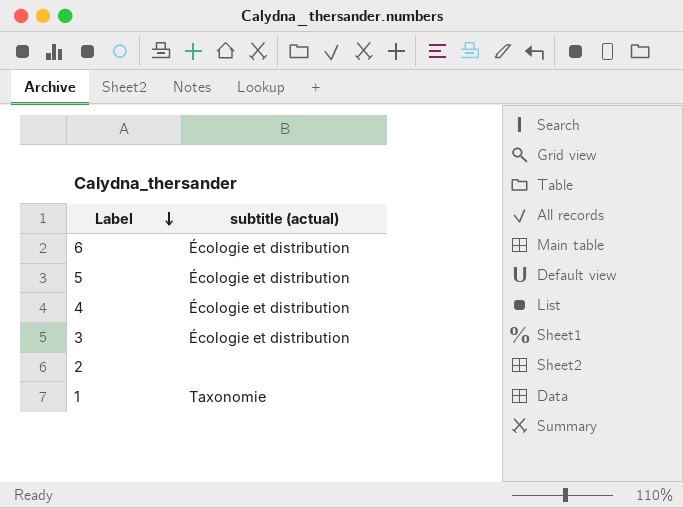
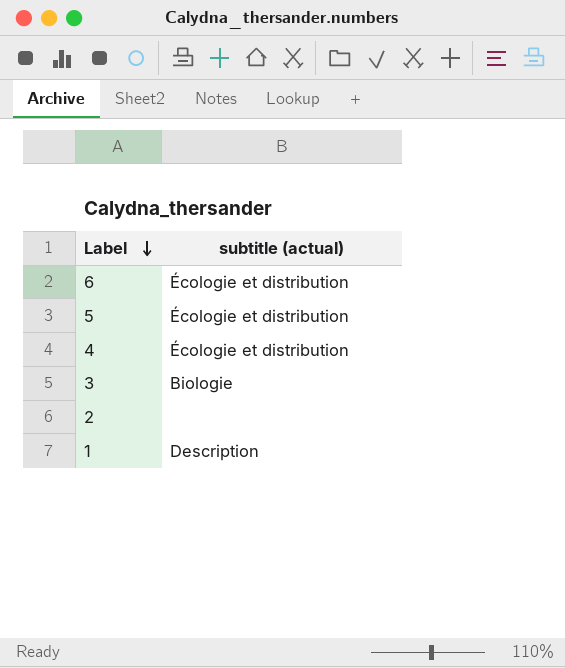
3 | subtitle (actual): Écologie et distribution -> Biologie
1 | subtitle (actual): Taxonomie -> Description

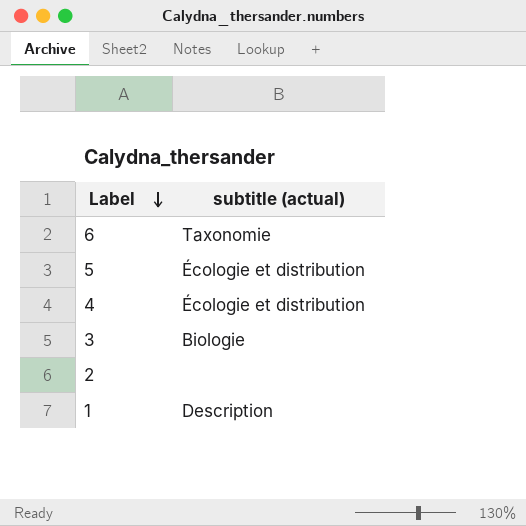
6 | subtitle (actual): Écologie et distribution -> Taxonomie

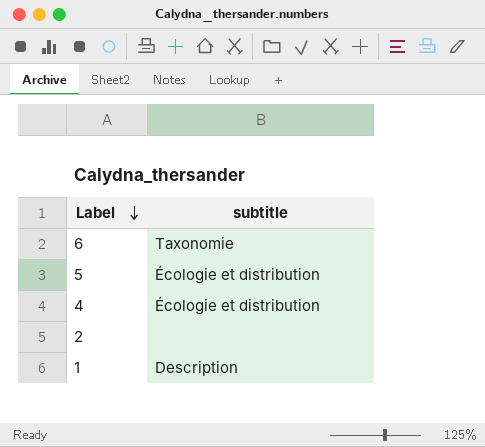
column name: subtitle (actual) -> subtitle
row 3: Biologie -> none

